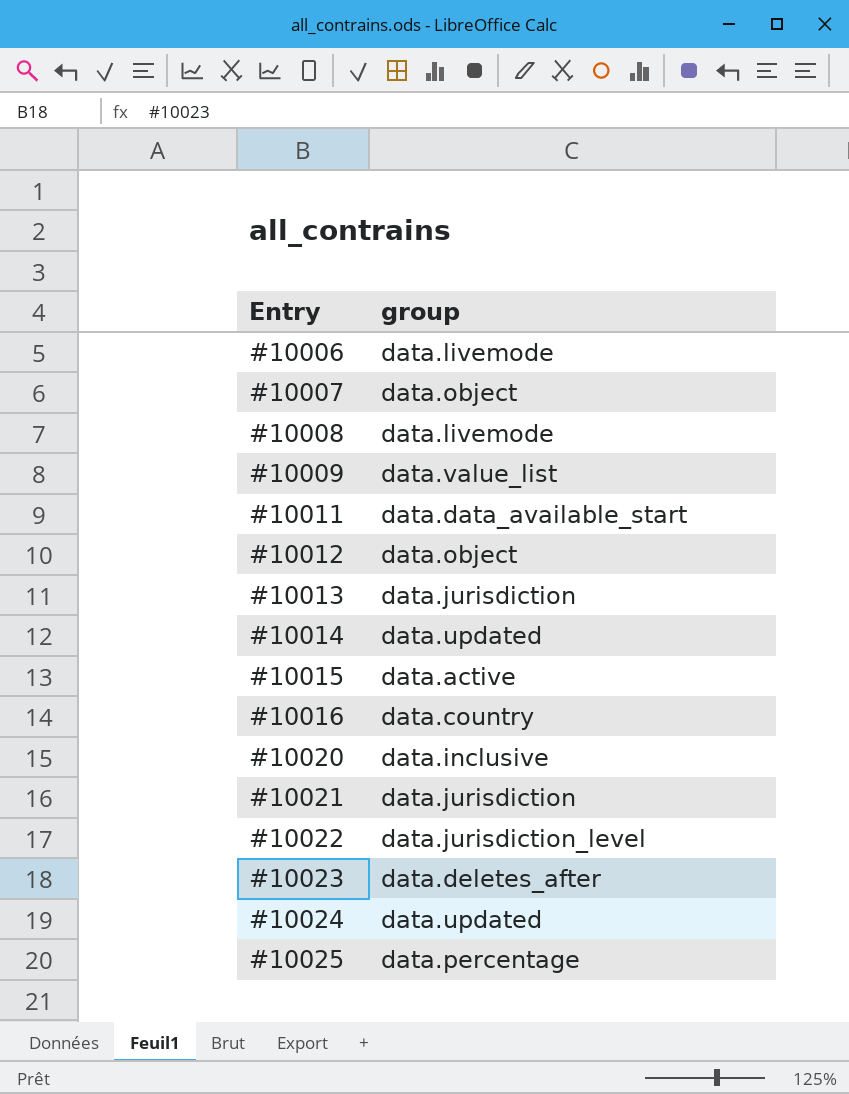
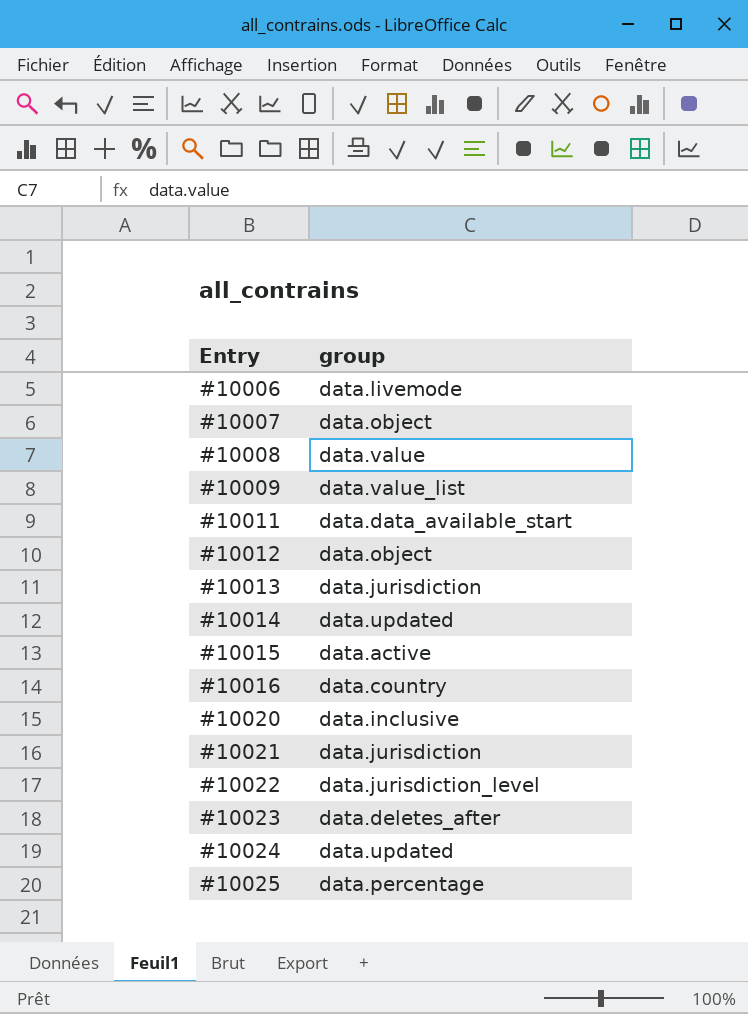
#10008 | group: data.livemode -> data.value

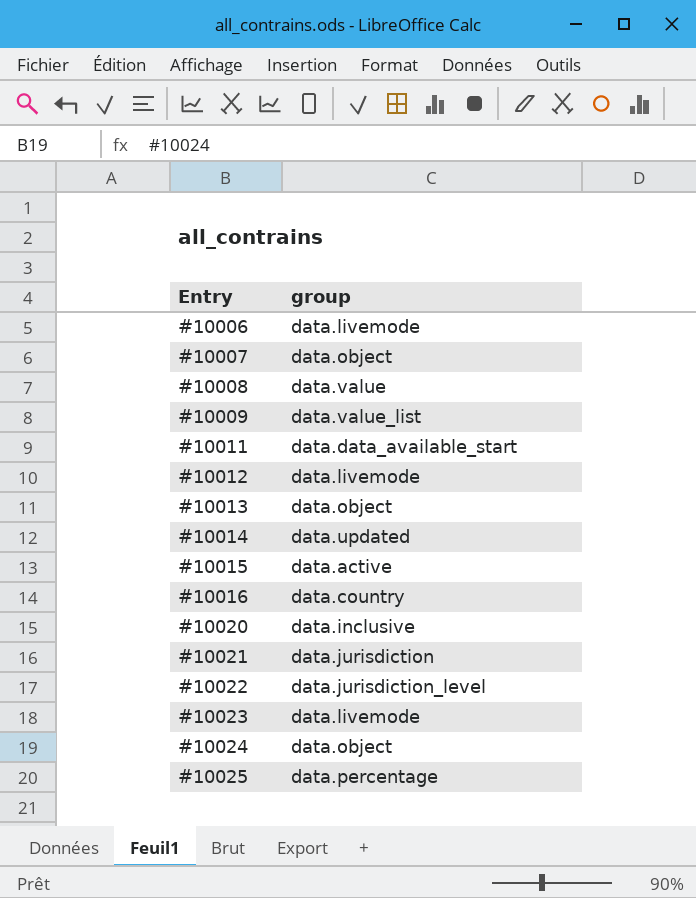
#10012 | group: data.object -> data.livemode
#10013 | group: data.jurisdiction -> data.object
#10023 | group: data.deletes_after -> data.livemode
#10024 | group: data.updated -> data.object

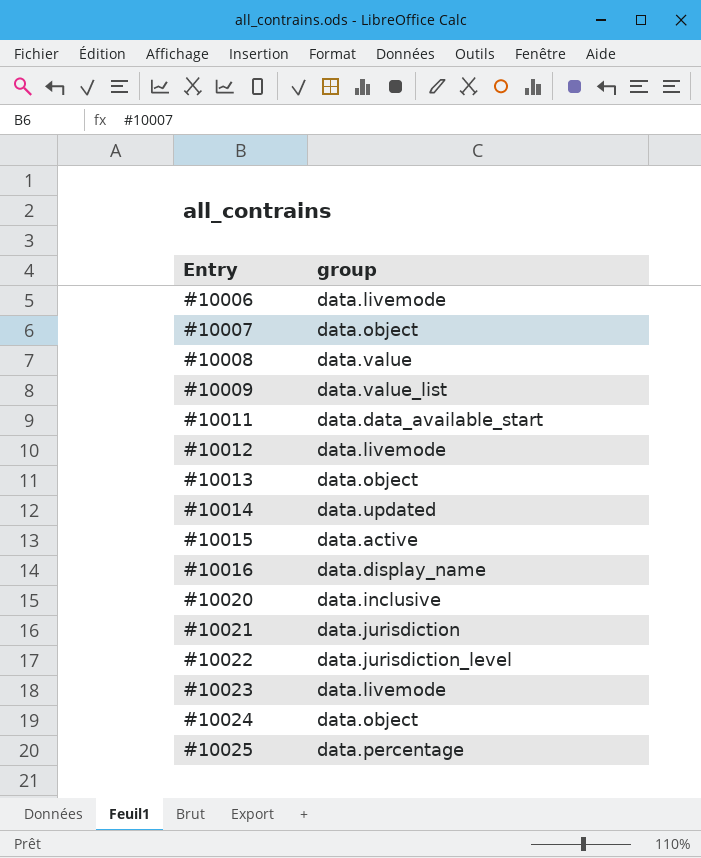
#10016 | group: data.country -> data.display_name

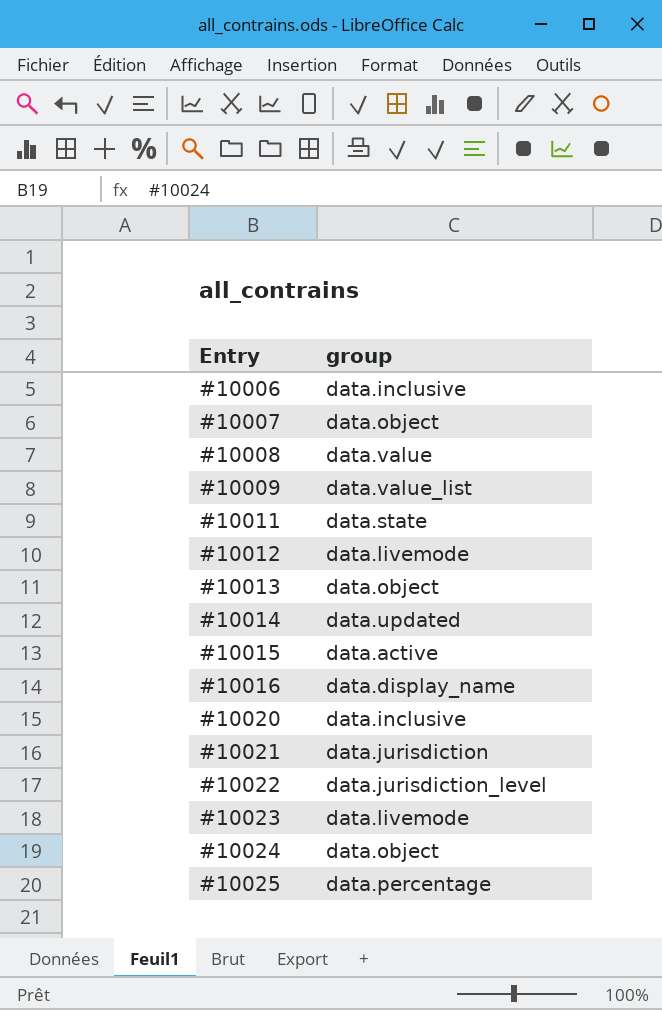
#10006 | group: data.livemode -> data.inclusive
#10011 | group: data.data_available_start -> data.state

